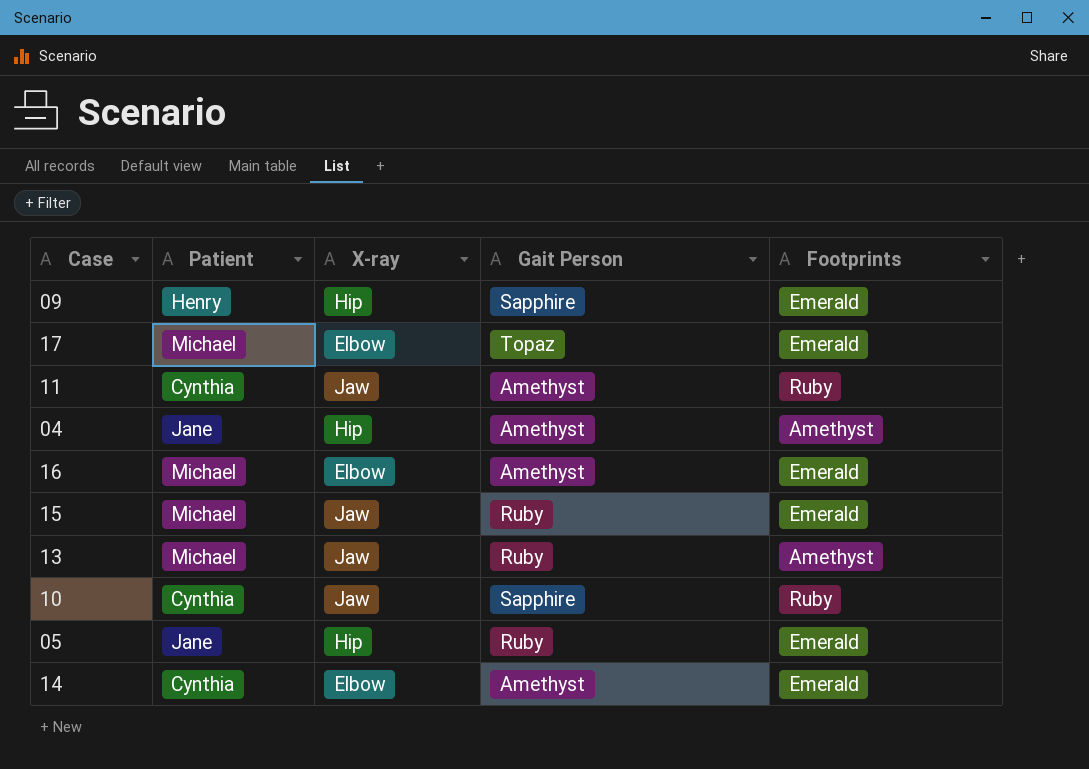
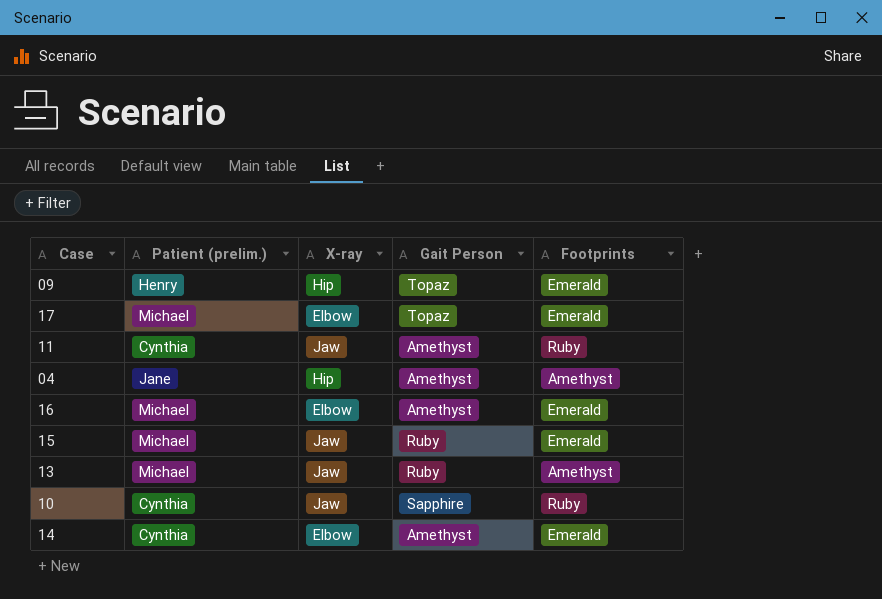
column name: Patient -> Patient (prelim.)
row 05: Jane | Hip | Ruby | Emerald -> none
09 | Gait Person: Sapphire -> Topaz

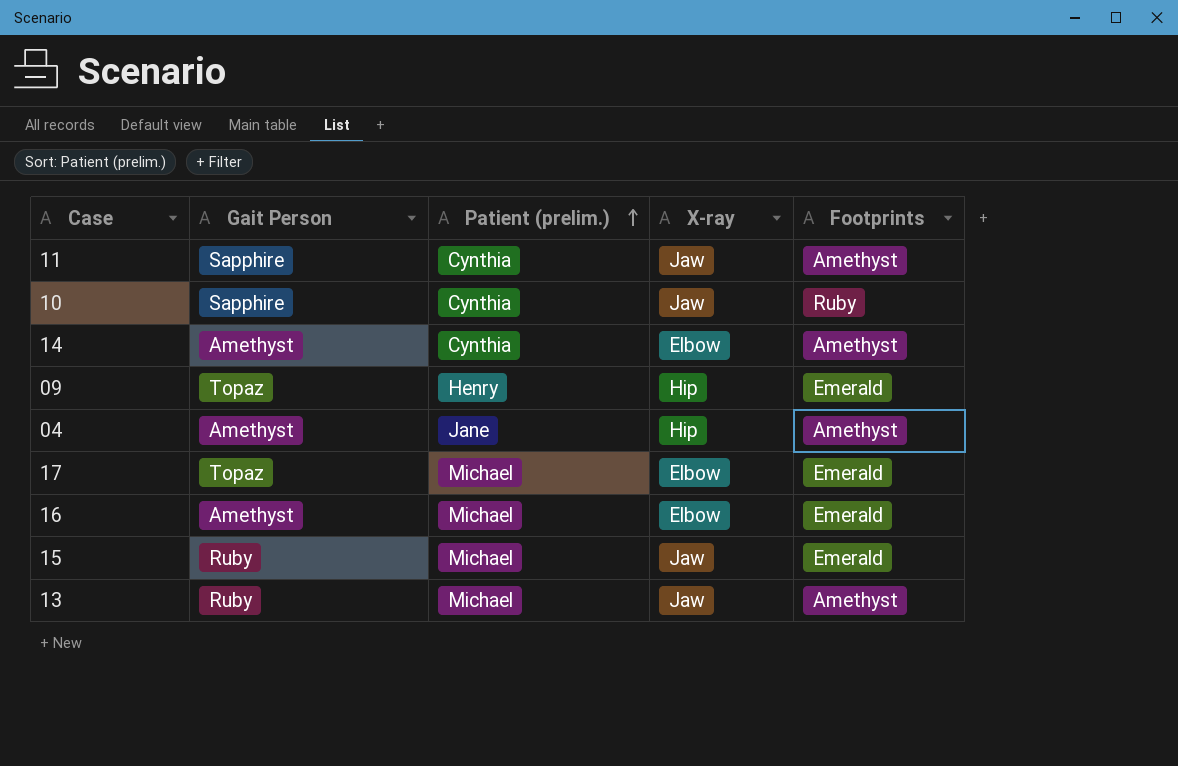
row order: none -> Patient (prelim.) ascending
column Gait Person | position: 4 -> 2
11 | Gait Person: Amethyst -> Sapphire
11 | Footprints: Ruby -> Amethyst
14 | Footprints: Emerald -> Amethyst

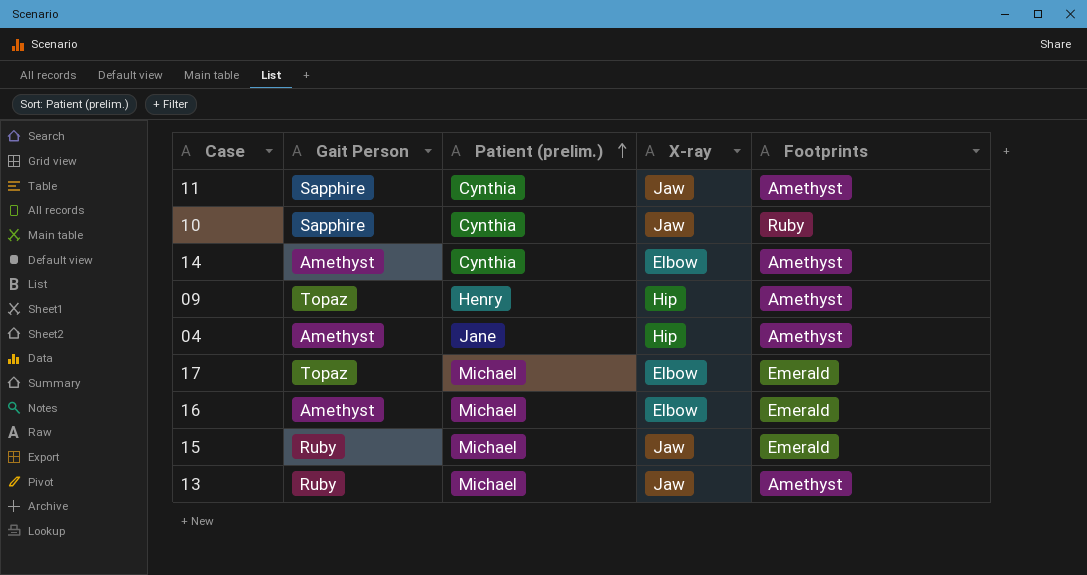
09 | Footprints: Emerald -> Amethyst

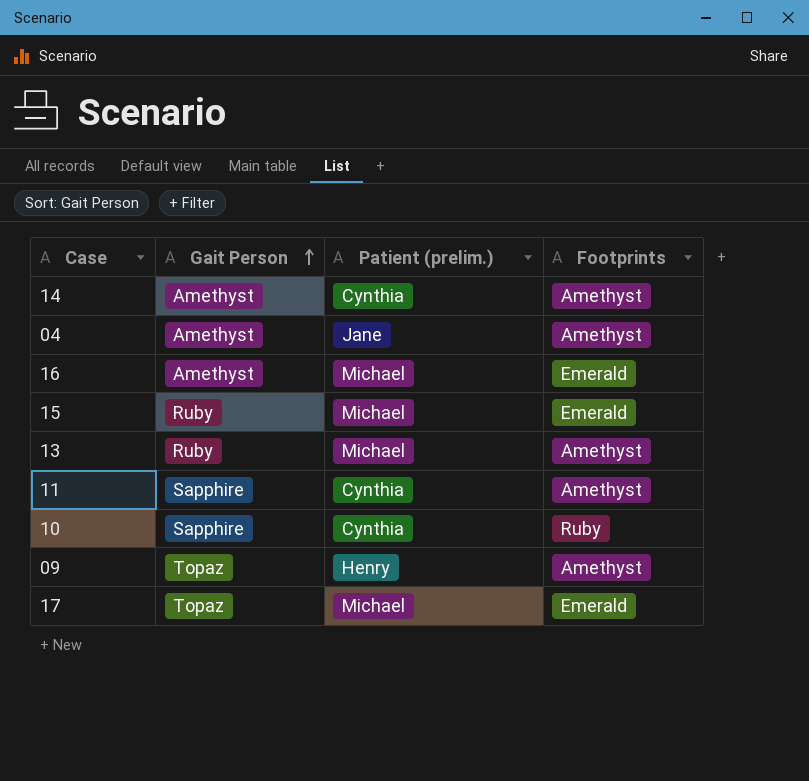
row order: Patient (prelim.) ascending -> Gait Person ascending
column X-ray | position: 4 -> none

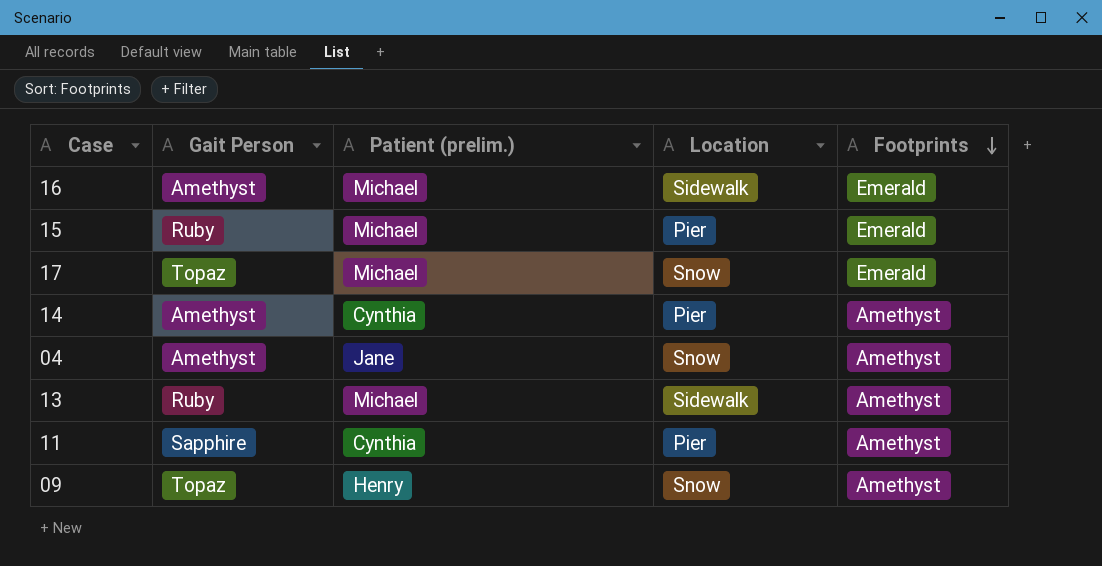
row order: Gait Person ascending -> Footprints descending
column Location | position: none -> 4
row 10: Sapphire | Cynthia | Ruby -> none

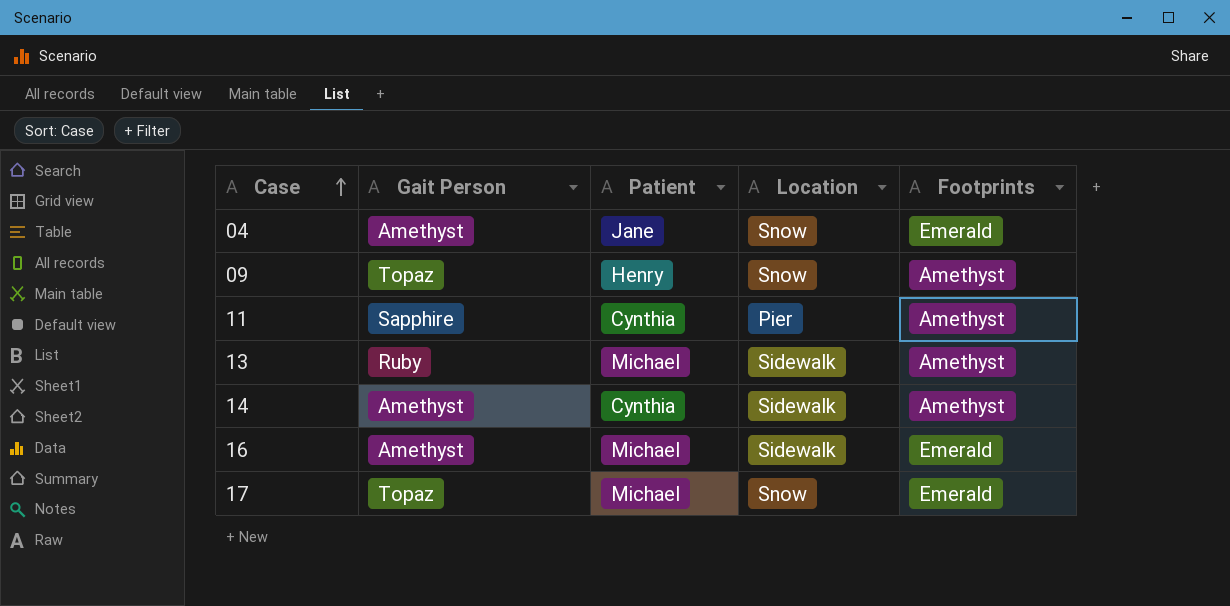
row order: Footprints descending -> Case ascending
column name: Patient (prelim.) -> Patient
row 15: Ruby | Michael | Pier | Emerald -> none
04 | Footprints: Amethyst -> Emerald
14 | Location: Pier -> Sidewalk

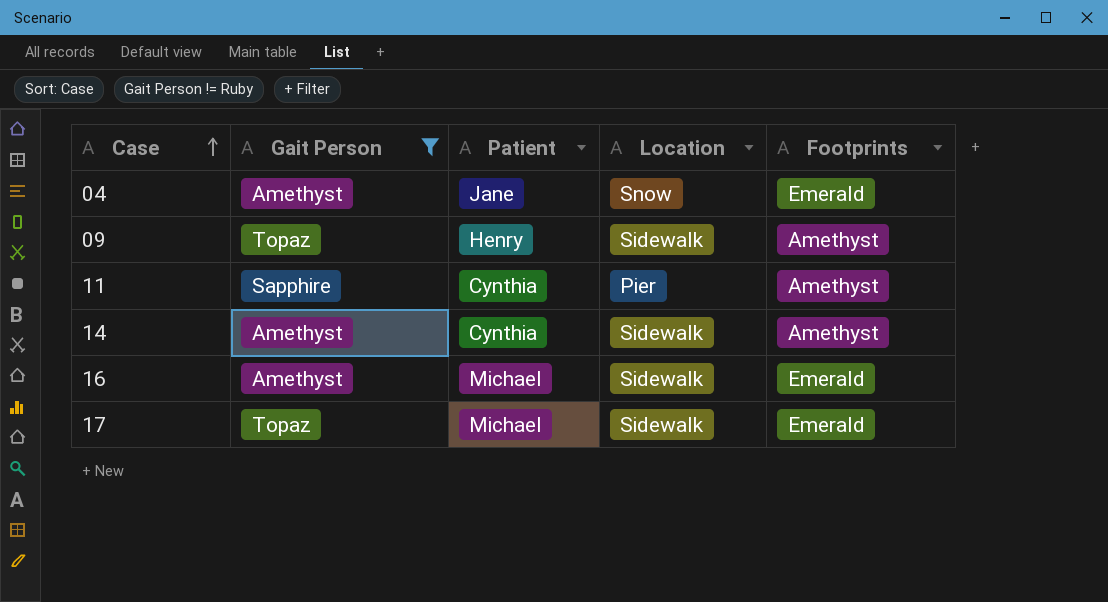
filter: none -> Gait Person != Ruby
09 | Location: Snow -> Sidewalk
17 | Location: Snow -> Sidewalk

